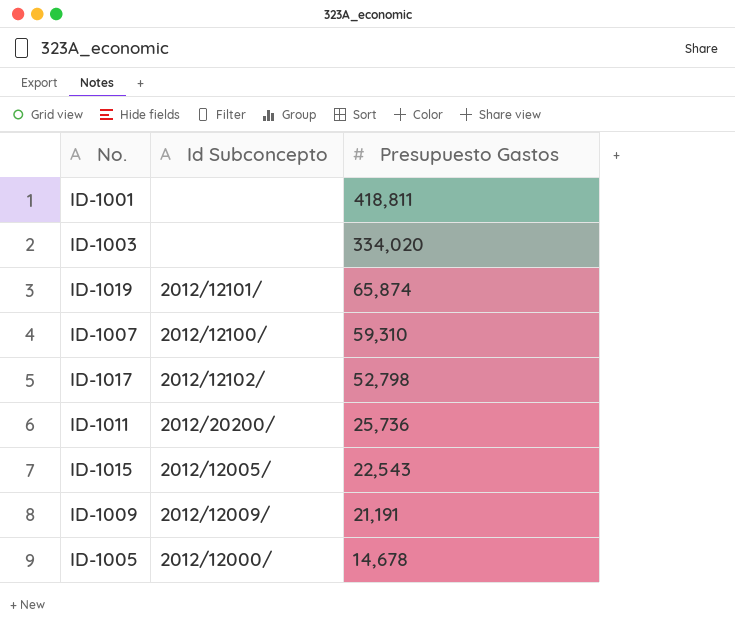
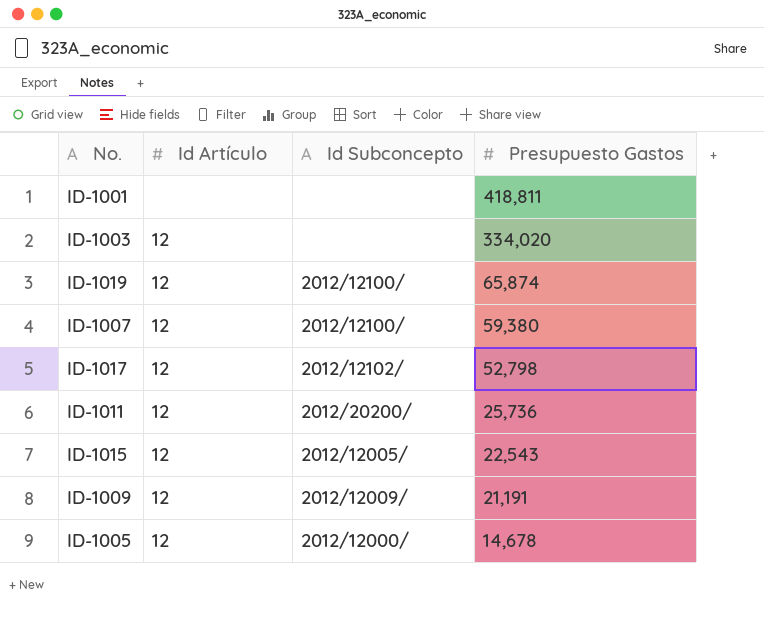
column Id Artículo | position: none -> 2
ID-1019 | Id Subconcepto: 2012/12101/ -> 2012/12100/
ID-1007 | Presupuesto Gastos: 59,310 -> 59,380

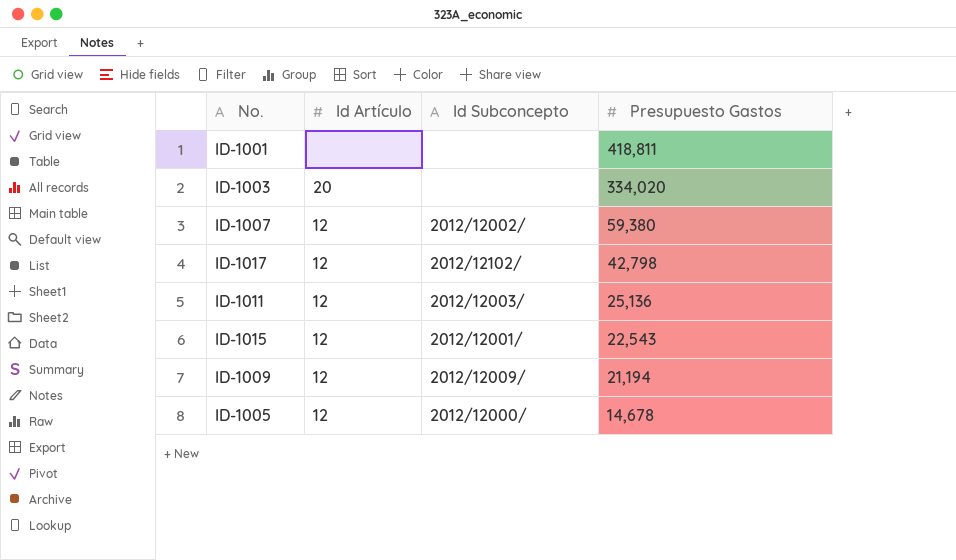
row ID-1019: 12 | 2012/12100/ | 65,874 -> none
ID-1003 | Id Artículo: 12 -> 20
ID-1007 | Id Subconcepto: 2012/12100/ -> 2012/12002/
ID-1017 | Presupuesto Gastos: 52,798 -> 42,798
ID-1011 | Id Subconcepto: 2012/20200/ -> 2012/12003/
ID-1011 | Presupuesto Gastos: 25,736 -> 25,136
ID-1015 | Id Subconcepto: 2012/12005/ -> 2012/12001/
ID-1009 | Presupuesto Gastos: 21,191 -> 21,194

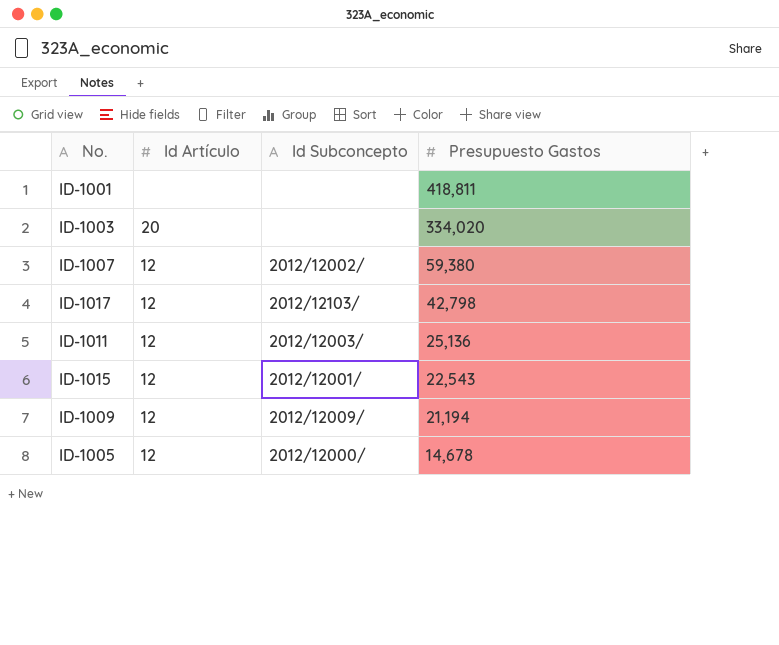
ID-1017 | Id Subconcepto: 2012/12102/ -> 2012/12103/

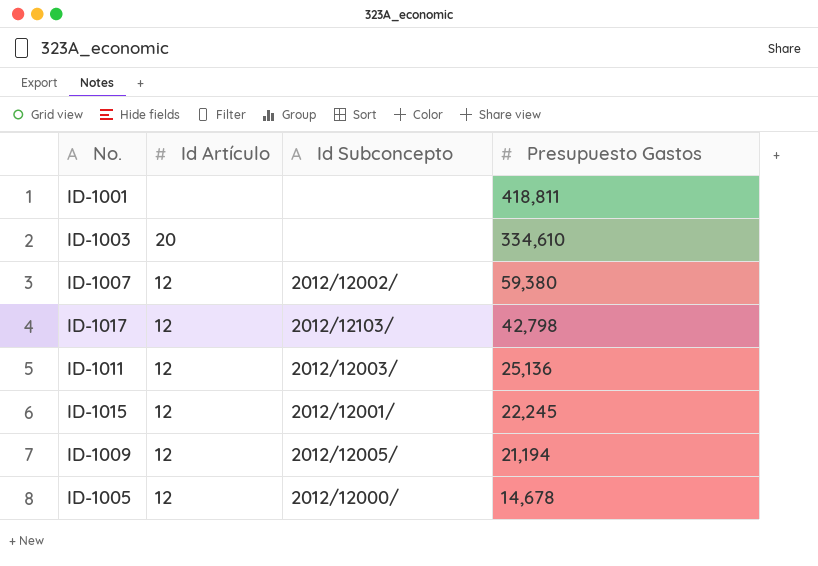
ID-1003 | Presupuesto Gastos: 334,020 -> 334,610
ID-1015 | Presupuesto Gastos: 22,543 -> 22,245
ID-1009 | Id Subconcepto: 2012/12009/ -> 2012/12005/

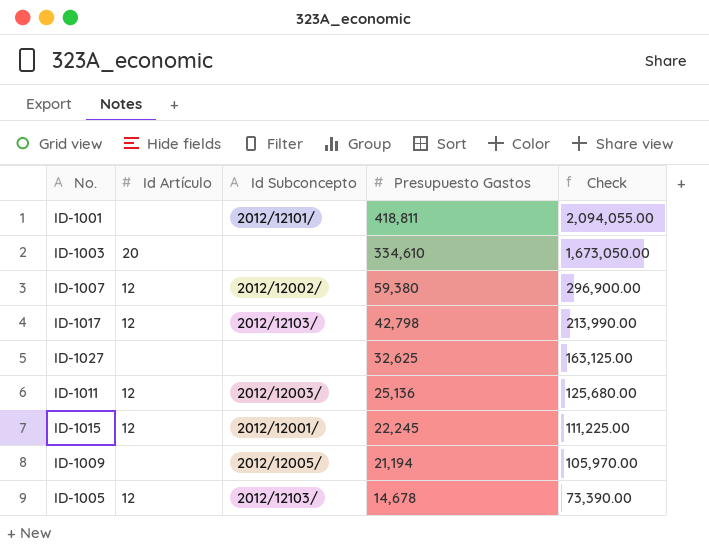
column Check | formula: none -> [Presupuesto Gastos] * 5
ID-1001 | Id Subconcepto: none -> 2012/12101/
row ID-1027: none -> none | none | 32,625 | 163,125.00
ID-1009 | Id Artículo: 12 -> none
ID-1005 | Id Subconcepto: 2012/12000/ -> 2012/12103/

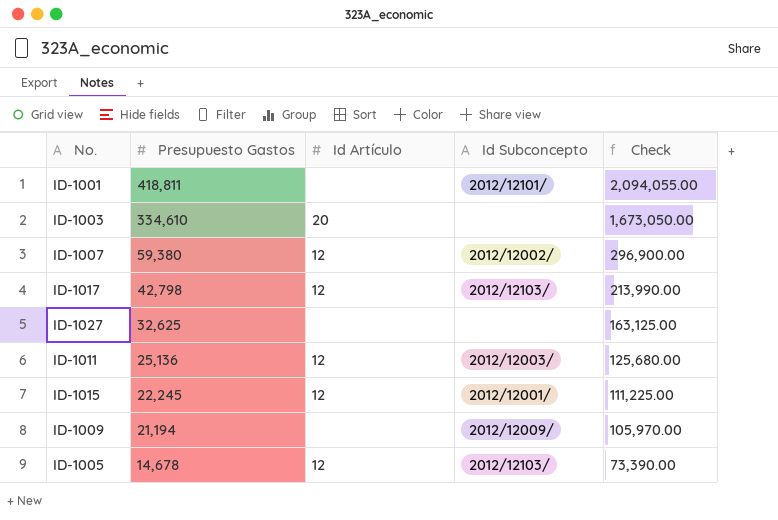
column Presupuesto Gastos | position: 4 -> 2
ID-1009 | Id Subconcepto: 2012/12005/ -> 2012/12009/

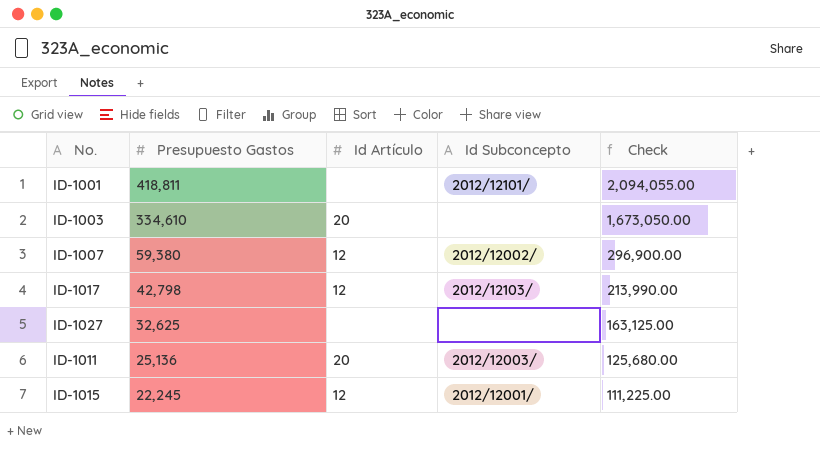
row ID-1009: 21,194 | none | 2012/12009/ | 105,970.00 -> none
row ID-1005: 14,678 | 12 | 2012/12103/ | 73,390.00 -> none
ID-1011 | Id Artículo: 12 -> 20

